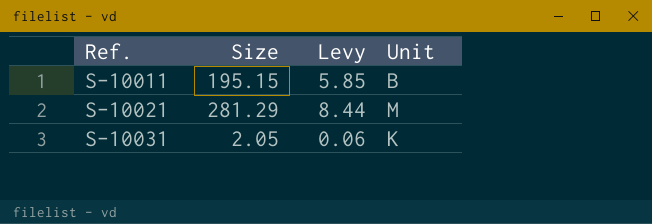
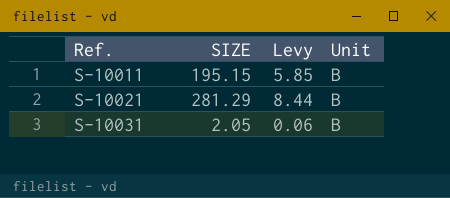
column name: Size -> SIZE
S-10021 | Unit: M -> B
S-10031 | Unit: K -> B

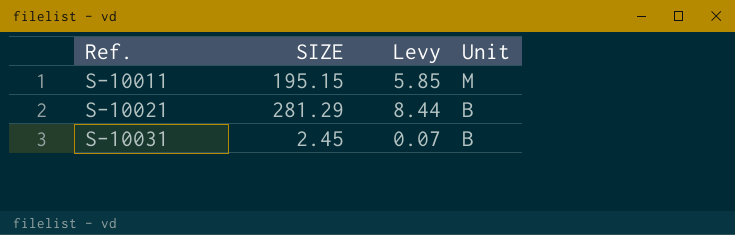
S-10011 | Unit: B -> M
S-10031 | SIZE: 2.05 -> 2.45
S-10031 | Levy: 0.06 -> 0.07

